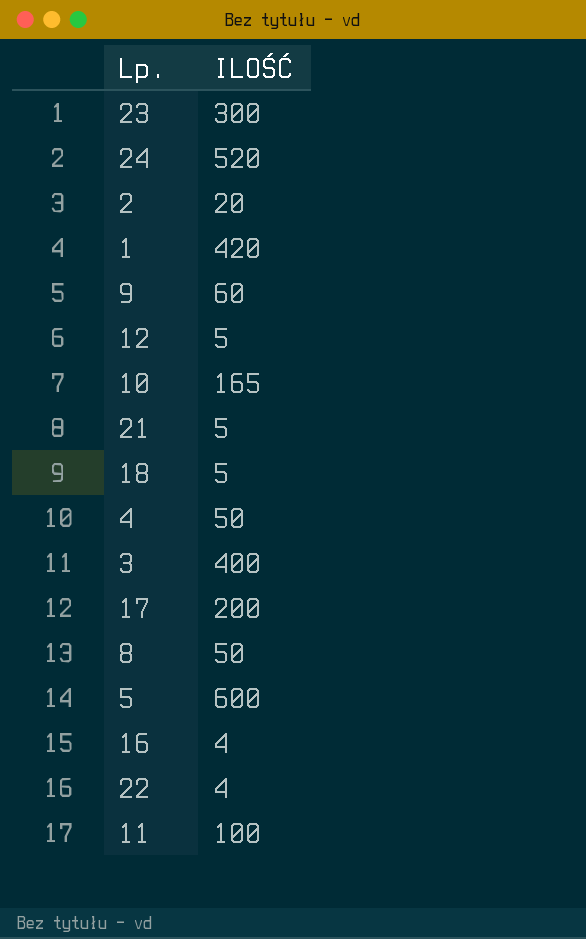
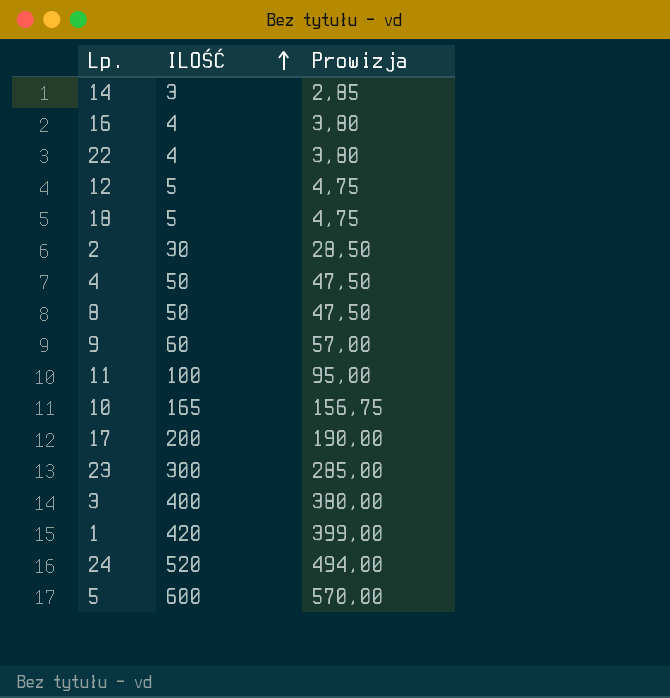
row order: none -> ILOŚĆ ascending
column Prowizja | formula: none -> [ILOŚĆ] * 0,95
row 21: 5 -> none
row 14: none -> 3 | 2,85
2 | ILOŚĆ: 20 -> 30

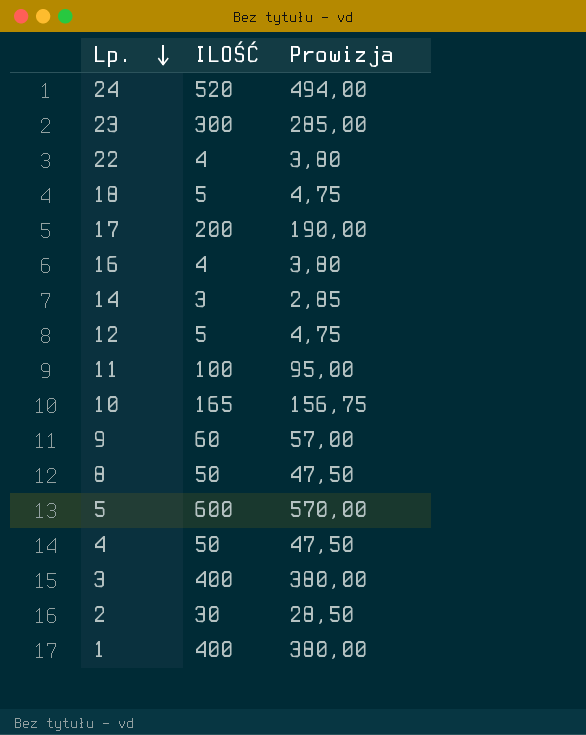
row order: ILOŚĆ ascending -> Lp. descending
1 | ILOŚĆ: 420 -> 400
1 | Prowizja: 399,00 -> 380,00

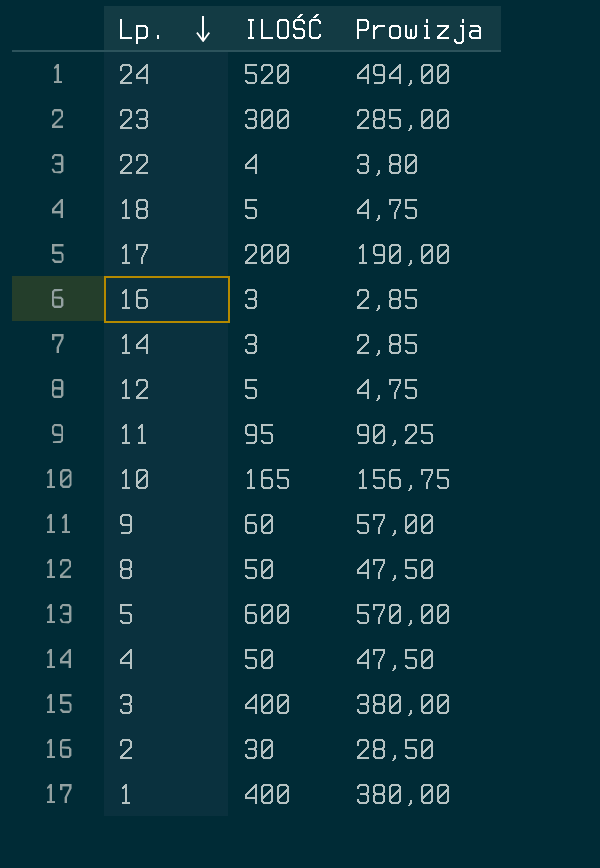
16 | ILOŚĆ: 4 -> 3
16 | Prowizja: 3,80 -> 2,85
11 | ILOŚĆ: 100 -> 95
11 | Prowizja: 95,00 -> 90,25

